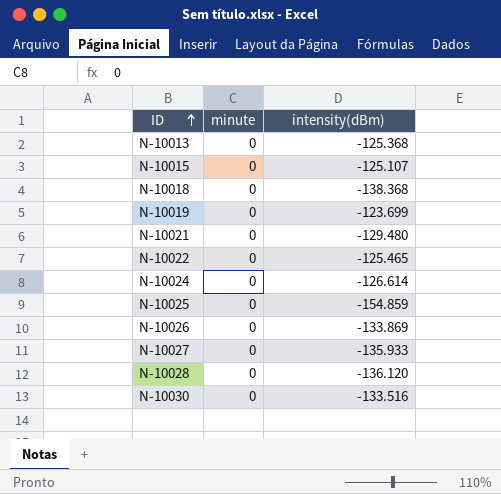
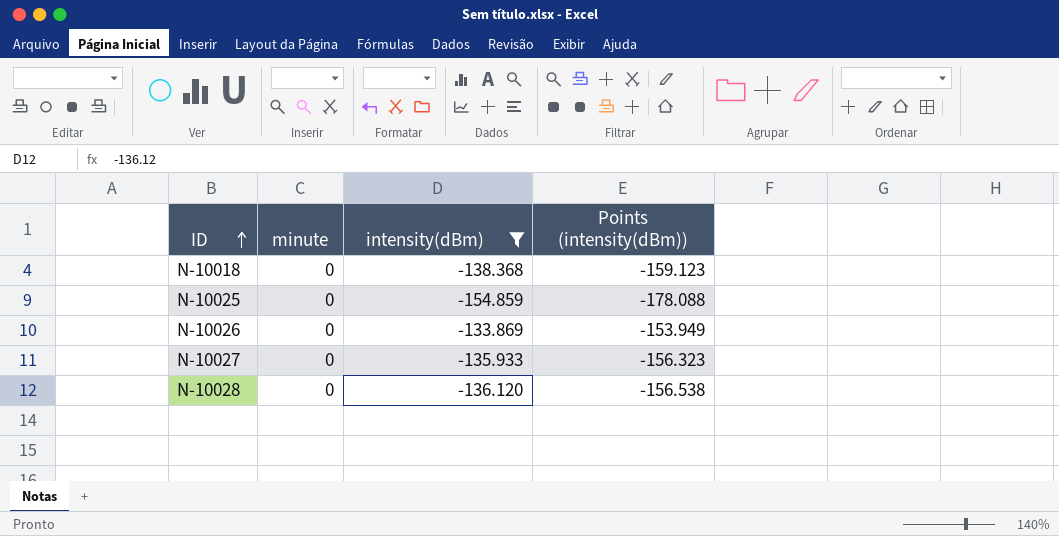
filter: none -> intensity(dBm) <= -133.869
column Points (intensity(dBm)) | formula: none -> [intensity(dBm)] * 1.15

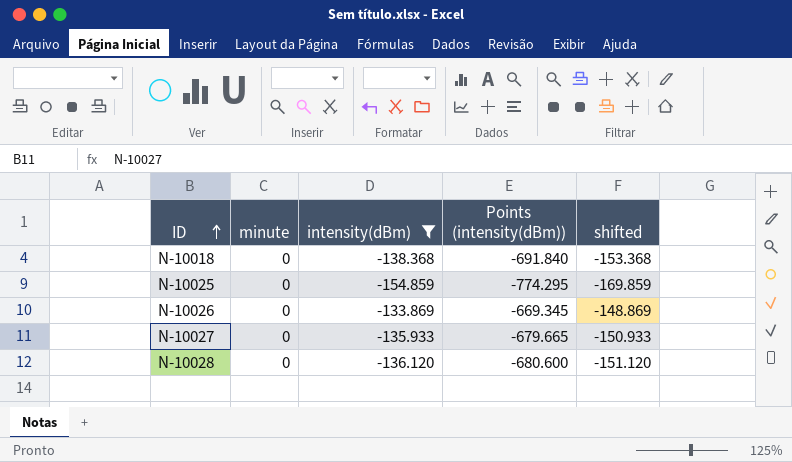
column Points (intensity(dBm)) | formula: [intensity(dBm)] * 1.15 -> [intensity(dBm)] * 5
column shifted | formula: none -> [intensity(dBm)] - 15

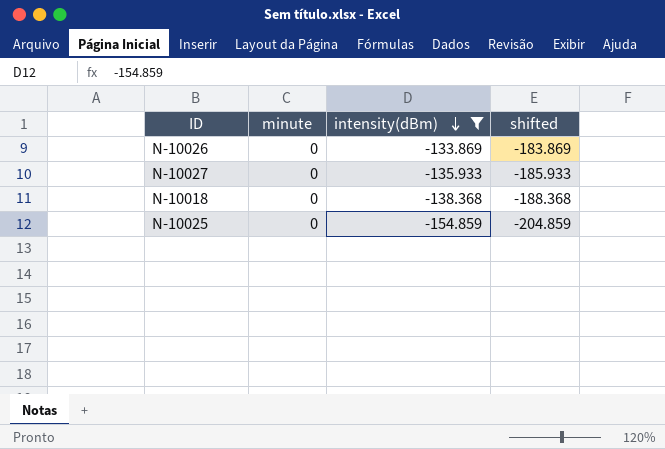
row order: ID ascending -> intensity(dBm) descending
column Points (intensity(dBm)) | formula: [intensity(dBm)] * 5 -> none
column shifted | formula: [intensity(dBm)] - 15 -> [intensity(dBm)] - 50
row N-10028: 0 | -136.120 | -680.600 | -151.120 -> none

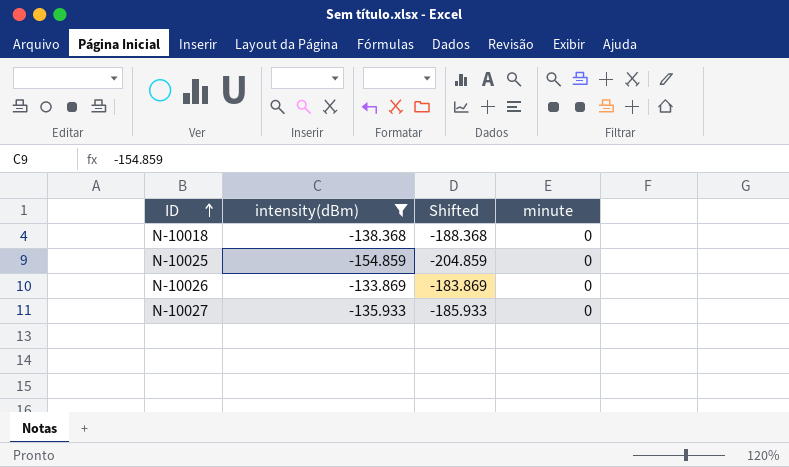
row order: intensity(dBm) descending -> ID ascending
column name: shifted -> Shifted
column minute | position: 2 -> 4

